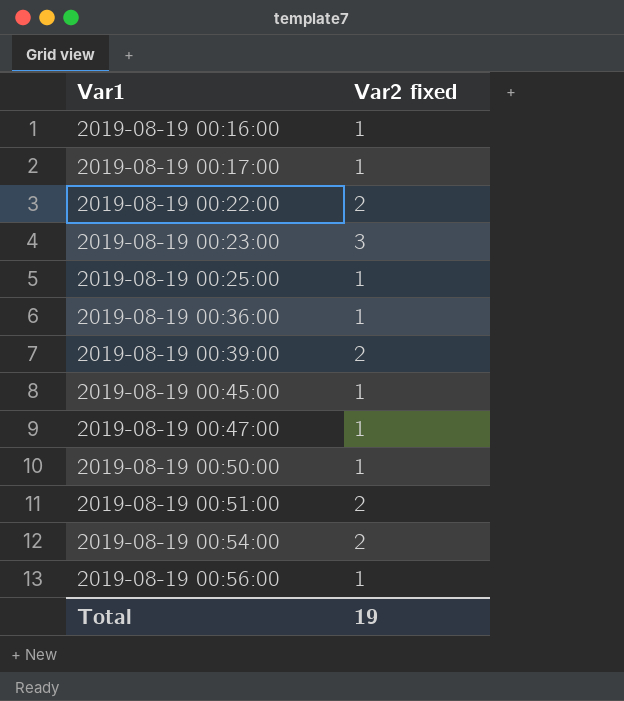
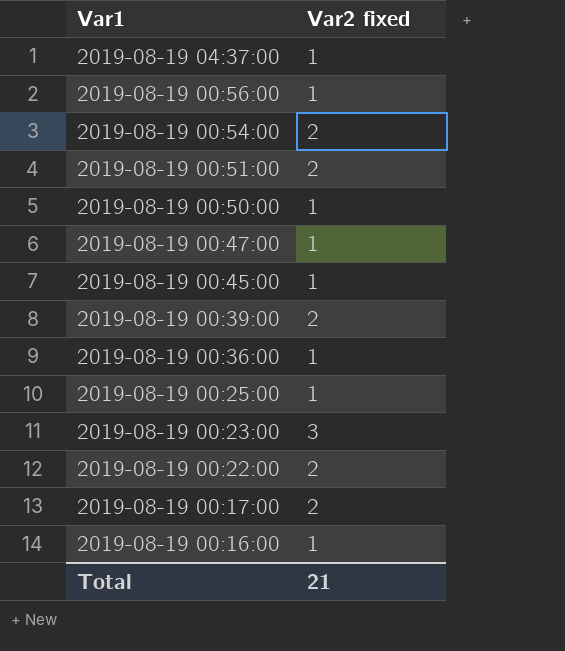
row order: Var1 ascending -> Var1 descending
row 2019-08-19 04:37:00: none -> 1
2019-08-19 00:17:00 | Var2 fixed: 1 -> 2
Total | Var2 fixed: 19 -> 21

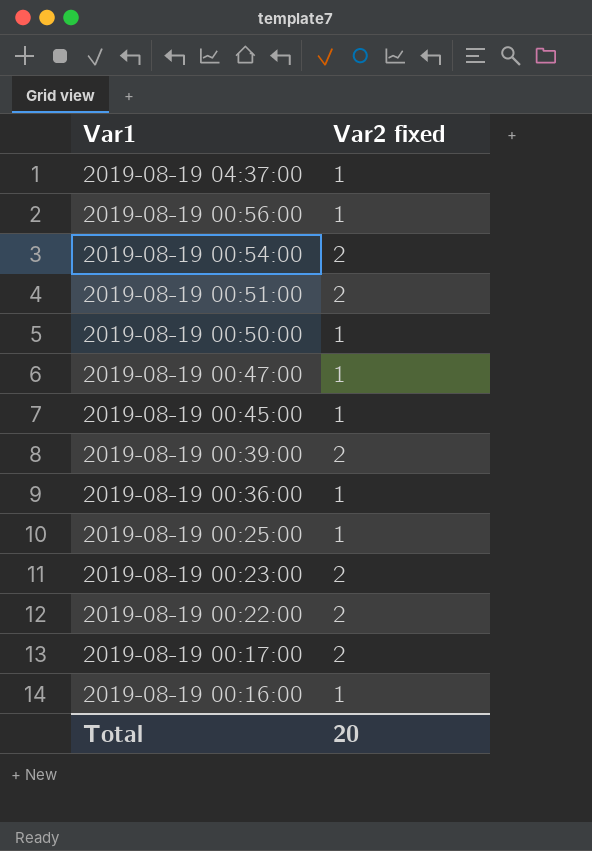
2019-08-19 00:23:00 | Var2 fixed: 3 -> 2
Total | Var2 fixed: 21 -> 20

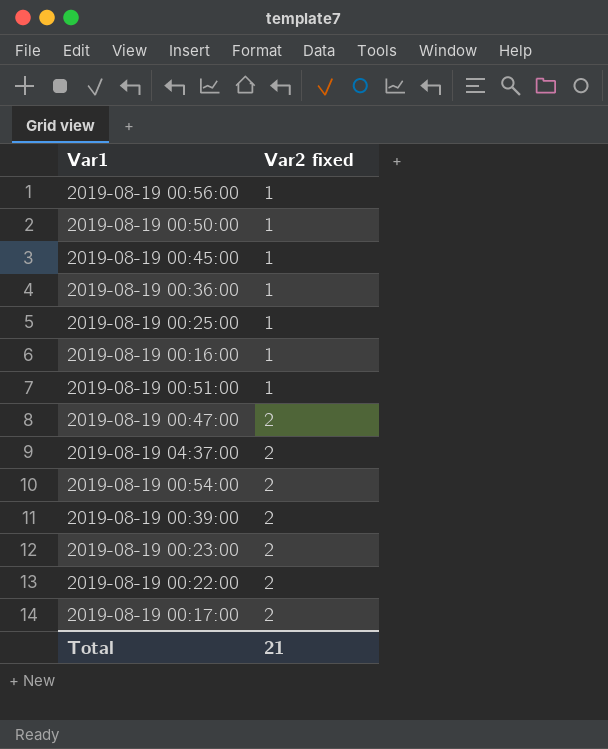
row order: Var1 descending -> Var2 fixed ascending
2019-08-19 00:51:00 | Var2 fixed: 2 -> 1
2019-08-19 00:47:00 | Var2 fixed: 1 -> 2
2019-08-19 04:37:00 | Var2 fixed: 1 -> 2
Total | Var2 fixed: 20 -> 21

